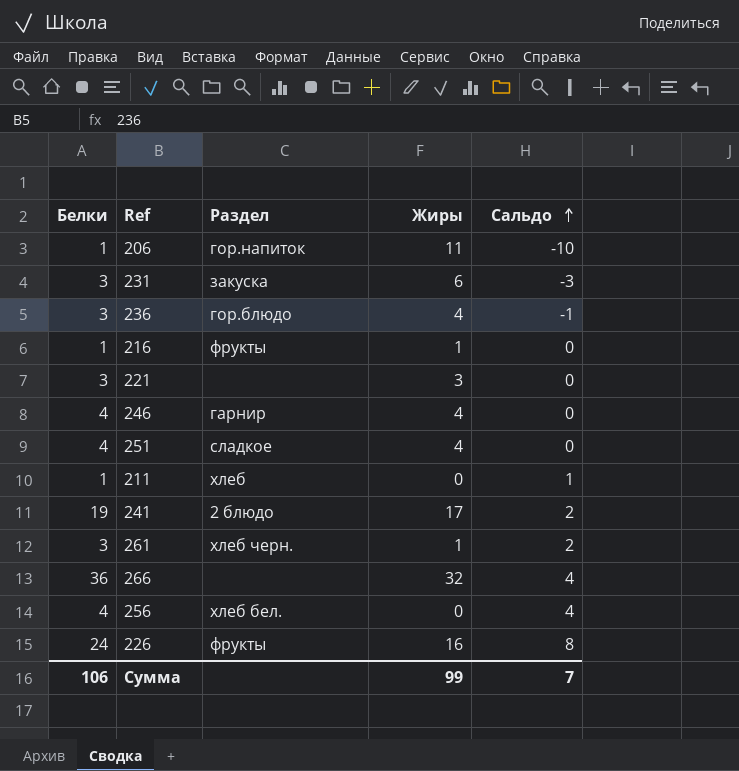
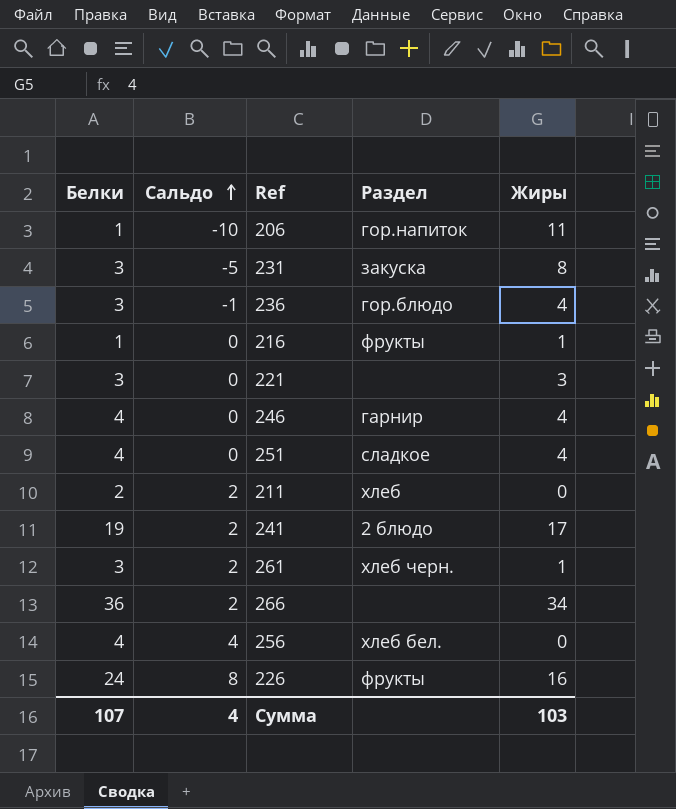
column Сальдо | position: 5 -> 2
231 | Сальдо: -3 -> -5
231 | Жиры: 6 -> 8
211 | Белки: 1 -> 2
211 | Сальдо: 1 -> 2
266 | Сальдо: 4 -> 2
266 | Жиры: 32 -> 34
Сумма | Белки: 106 -> 107
Сумма | Сальдо: 7 -> 4
Сумма | Жиры: 99 -> 103

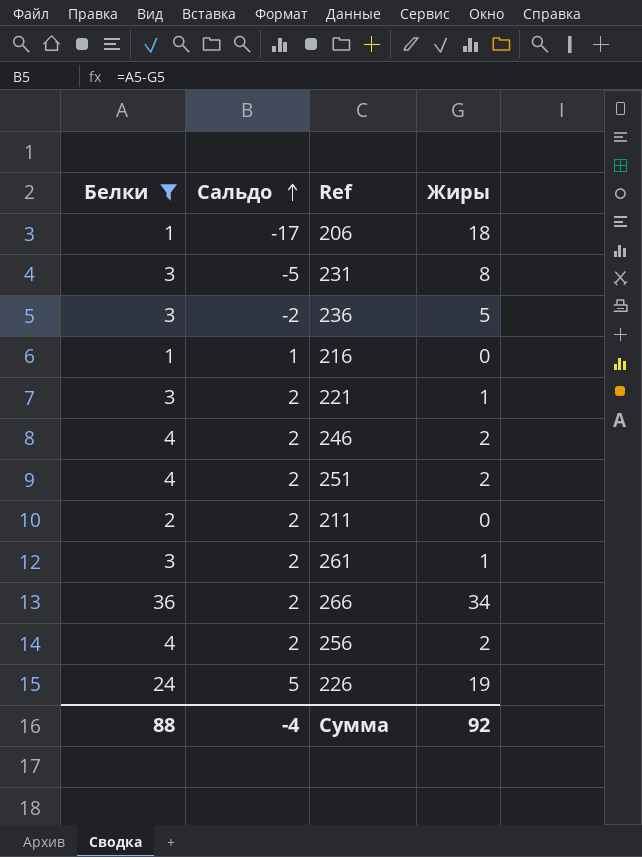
filter: none -> Белки != 19
column Раздел | position: 4 -> none
206 | Сальдо: -10 -> -17
206 | Жиры: 11 -> 18
236 | Сальдо: -1 -> -2
236 | Жиры: 4 -> 5
216 | Сальдо: 0 -> 1
216 | Жиры: 1 -> 0
221 | Сальдо: 0 -> 2
221 | Жиры: 3 -> 1
246 | Сальдо: 0 -> 2
246 | Жиры: 4 -> 2
251 | Сальдо: 0 -> 2
251 | Жиры: 4 -> 2
256 | Сальдо: 4 -> 2
256 | Жиры: 0 -> 2
226 | Сальдо: 8 -> 5
226 | Жиры: 16 -> 19
Сумма | Белки: 107 -> 88
Сумма | Сальдо: 4 -> -4
Сумма | Жиры: 103 -> 92

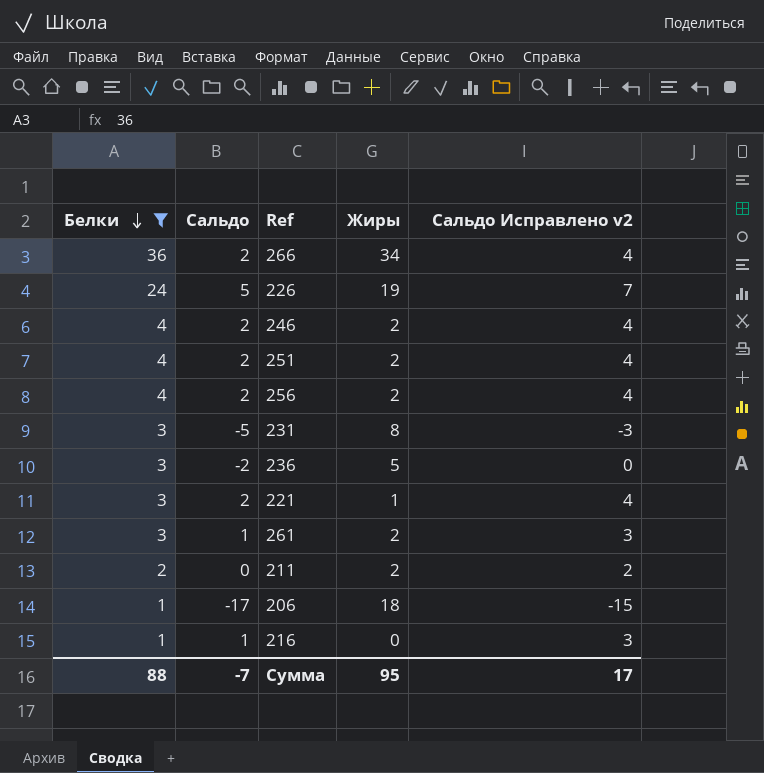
row order: Сальдо ascending -> Белки descending
column Сальдо Исправлено v2 | formula: none -> [Сальдо] + 2
261 | Сальдо: 2 -> 1
261 | Жиры: 1 -> 2
211 | Сальдо: 2 -> 0
211 | Жиры: 0 -> 2
Сумма | Сальдо: -4 -> -7
Сумма | Жиры: 92 -> 95

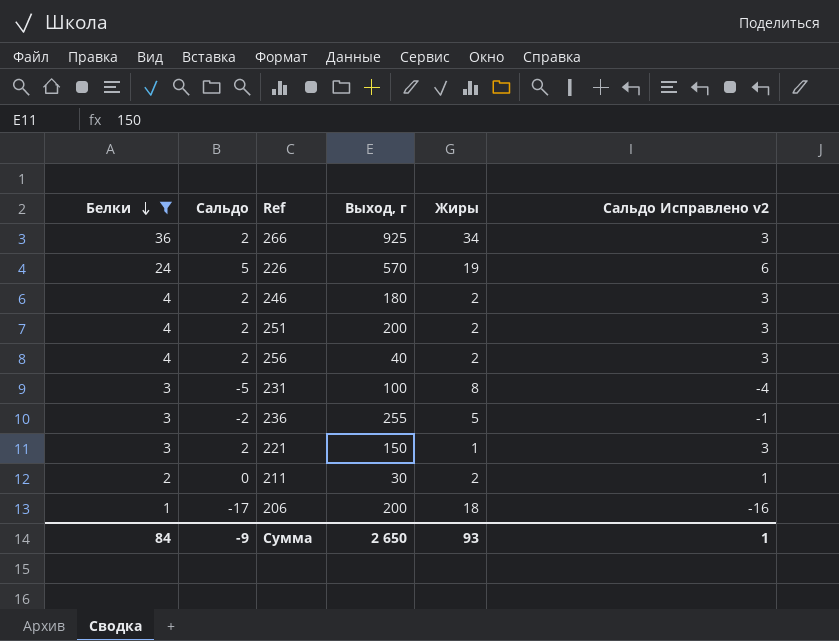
column Выход, г | position: none -> 4
column Сальдо Исправлено v2 | formula: [Сальдо] + 2 -> [Сальдо] + 1
row 261: 3 | 1 | 2 | 3 -> none
row 216: 1 | 1 | 0 | 3 -> none
Сумма | Белки: 88 -> 84
Сумма | Сальдо: -7 -> -9
Сумма | Жиры: 95 -> 93
Сумма | Сальдо Исправлено v2: 17 -> 1

